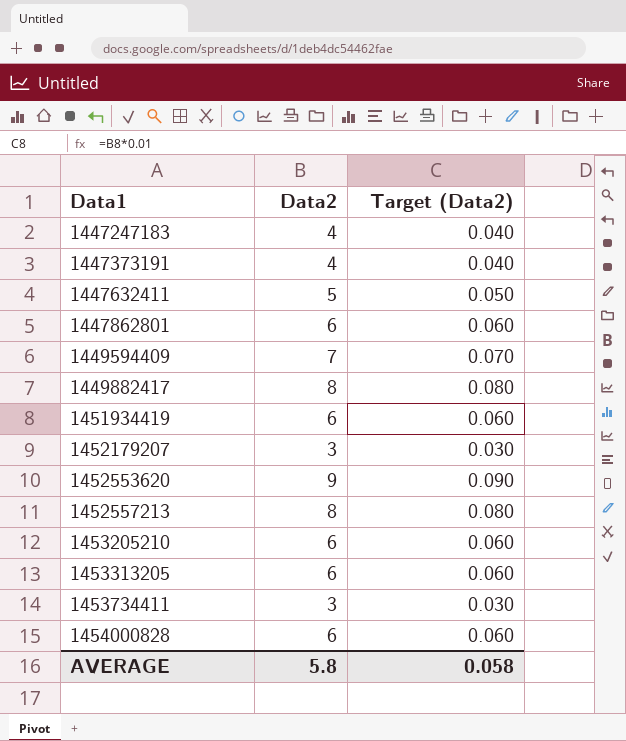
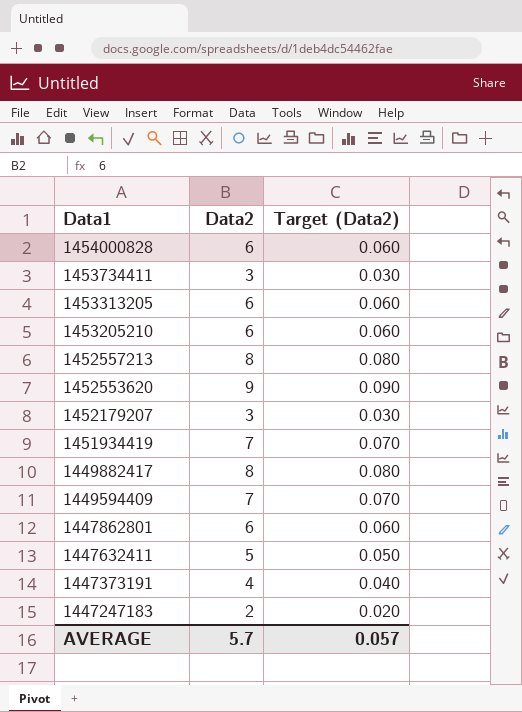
row order: Data1 ascending -> Data1 descending
1451934419 | Data2: 6 -> 7
1451934419 | Target (Data2): 0.060 -> 0.070
1447247183 | Data2: 4 -> 2
1447247183 | Target (Data2): 0.040 -> 0.020
AVERAGE | Data2: 5.8 -> 5.7
AVERAGE | Target (Data2): 0.058 -> 0.057

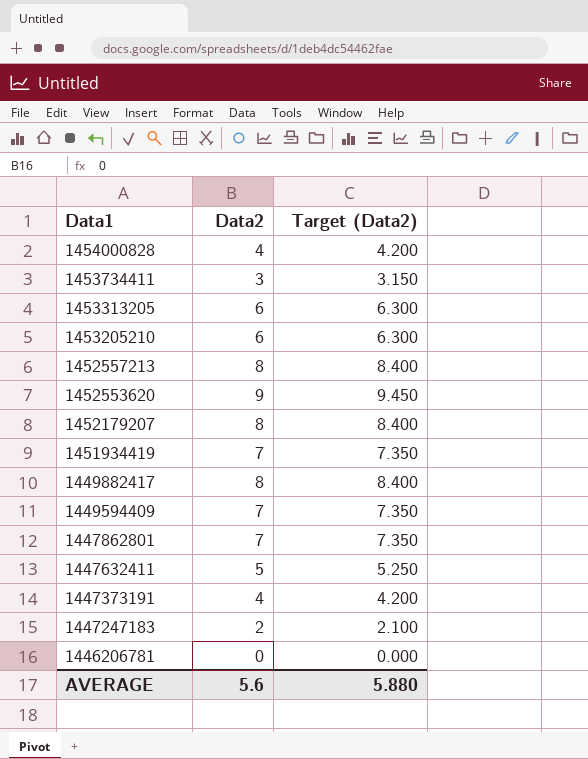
column Target (Data2) | formula: [Data2] * 0.01 -> [Data2] * 1.05
1454000828 | Data2: 6 -> 4
1452179207 | Data2: 3 -> 8
1447862801 | Data2: 6 -> 7
row 1446206781: none -> 0 | 0.000
AVERAGE | Data2: 5.7 -> 5.6
AVERAGE | Target (Data2): 0.057 -> 5.880

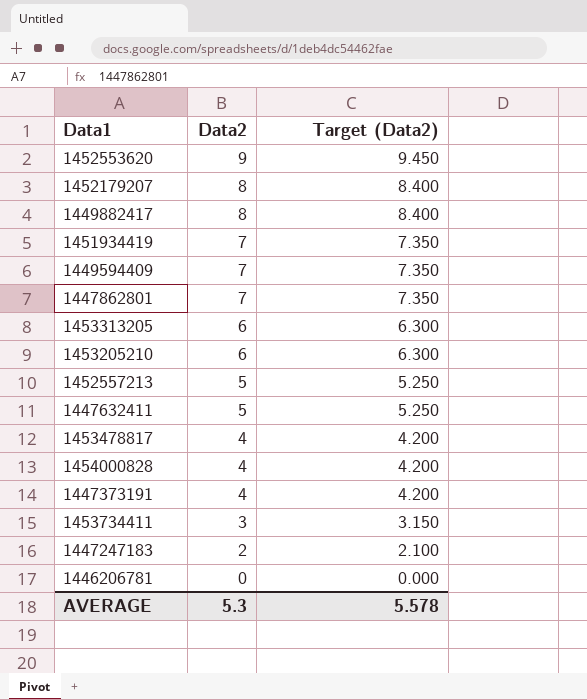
row order: Data1 descending -> Data2 descending
1452557213 | Data2: 8 -> 5
1452557213 | Target (Data2): 8.400 -> 5.250
row 1453478817: none -> 4 | 4.200
AVERAGE | Data2: 5.6 -> 5.3
AVERAGE | Target (Data2): 5.880 -> 5.578

